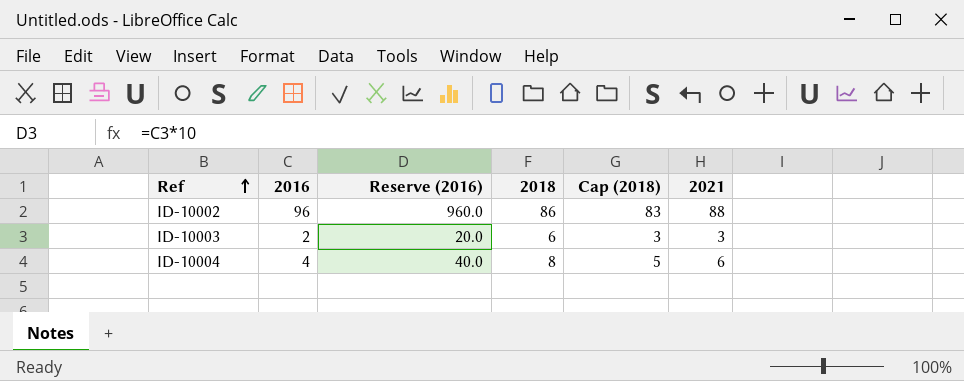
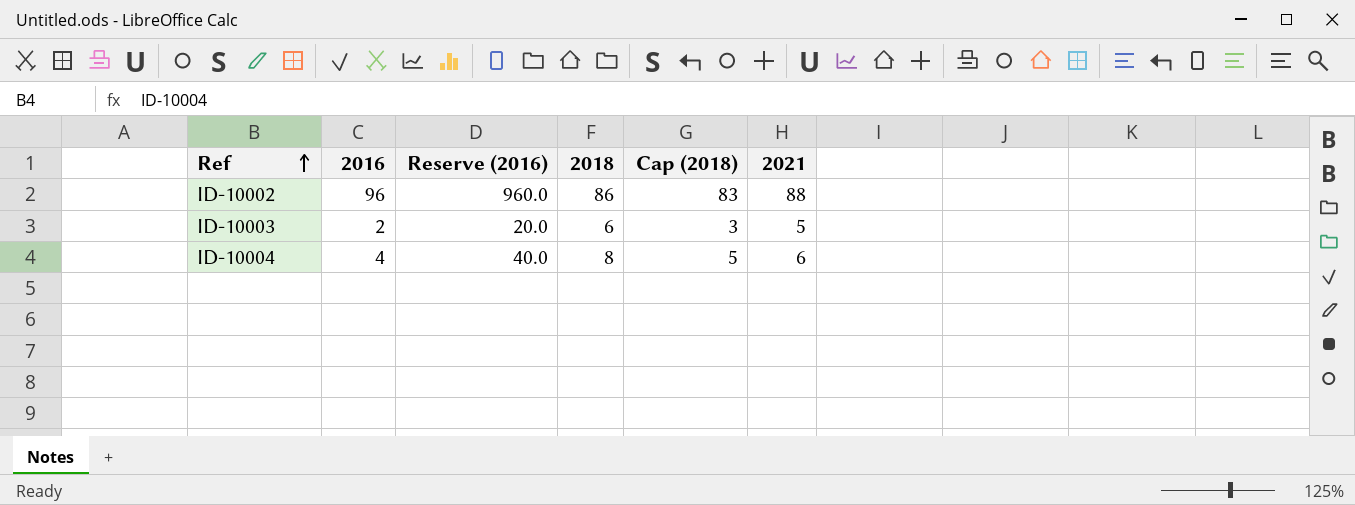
ID-10003 | 2021: 3 -> 5

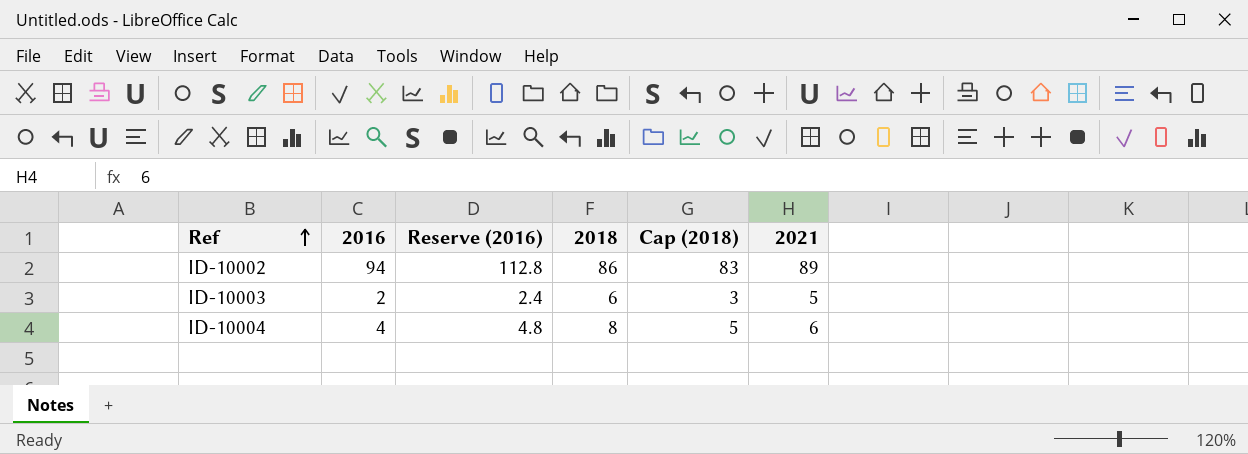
column Reserve (2016) | formula: [2016] * 10 -> [2016] * 1.2
ID-10002 | 2016: 96 -> 94
ID-10002 | 2021: 88 -> 89

